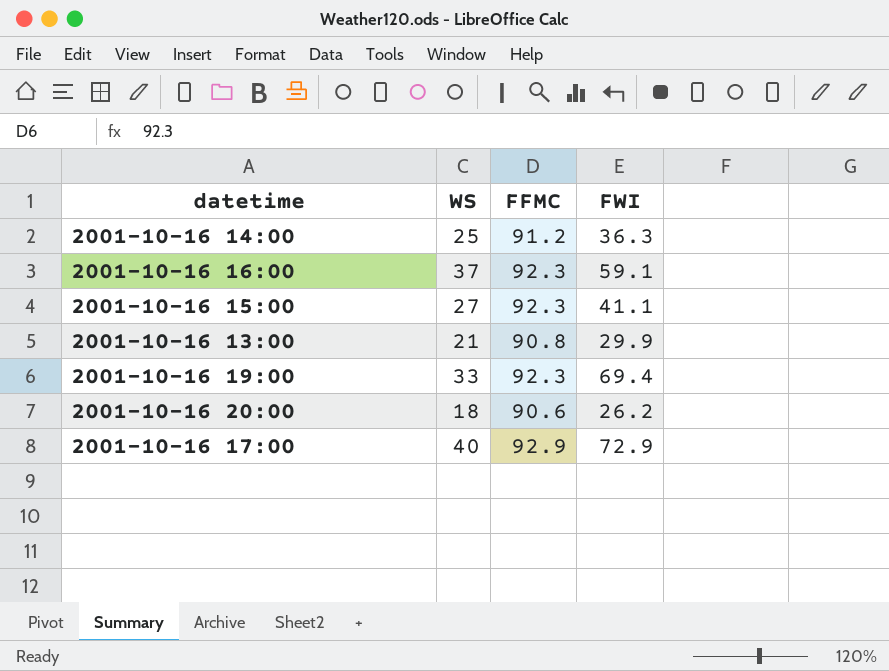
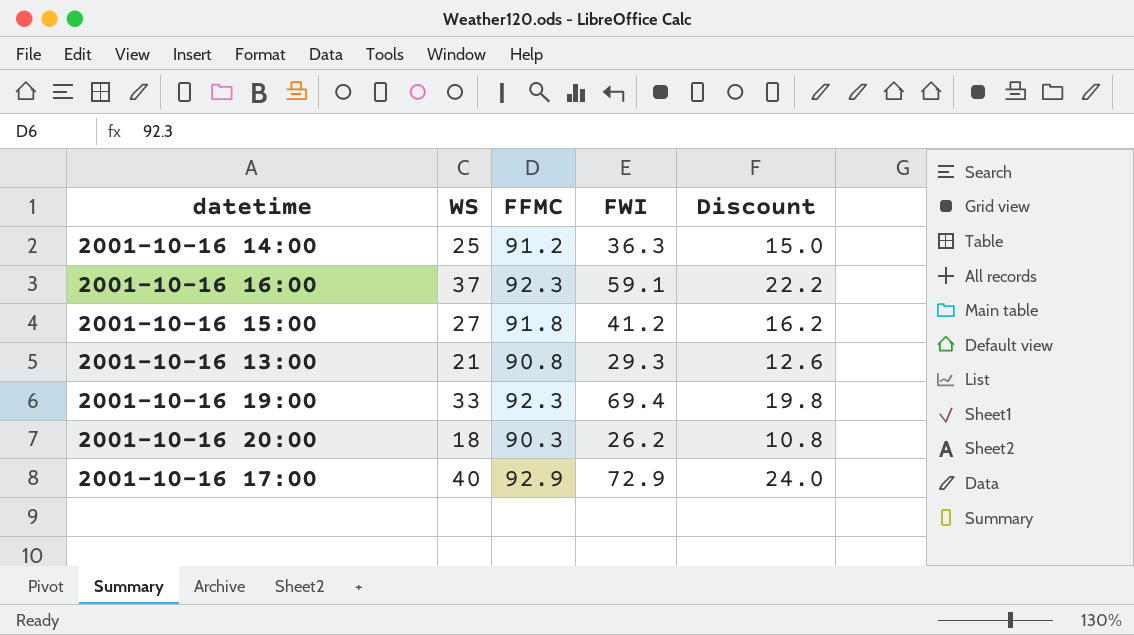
column Discount | formula: none -> [WS] * 0.6
2001-10-16 15:00 | FFMC: 92.3 -> 91.8
2001-10-16 15:00 | FWI: 41.1 -> 41.2
2001-10-16 13:00 | FWI: 29.9 -> 29.3
2001-10-16 20:00 | FFMC: 90.6 -> 90.3

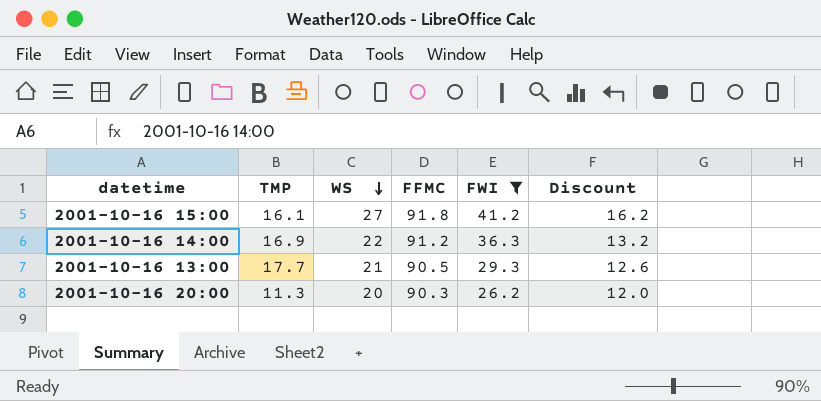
filter: none -> FWI <= 41.2
row order: none -> WS descending
column TMP | position: none -> 2
2001-10-16 14:00 | WS: 25 -> 22
2001-10-16 14:00 | Discount: 15.0 -> 13.2
2001-10-16 13:00 | FFMC: 90.8 -> 90.5
2001-10-16 20:00 | WS: 18 -> 20
2001-10-16 20:00 | Discount: 10.8 -> 12.0

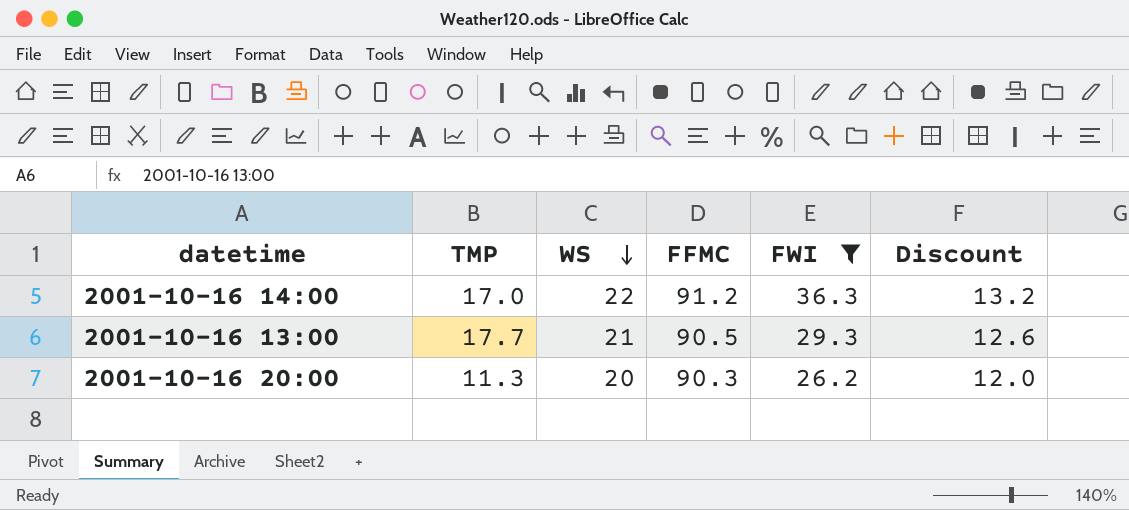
row 2001-10-16 15:00: 16.1 | 27 | 91.8 | 41.2 | 16.2 -> none
2001-10-16 14:00 | TMP: 16.9 -> 17.0

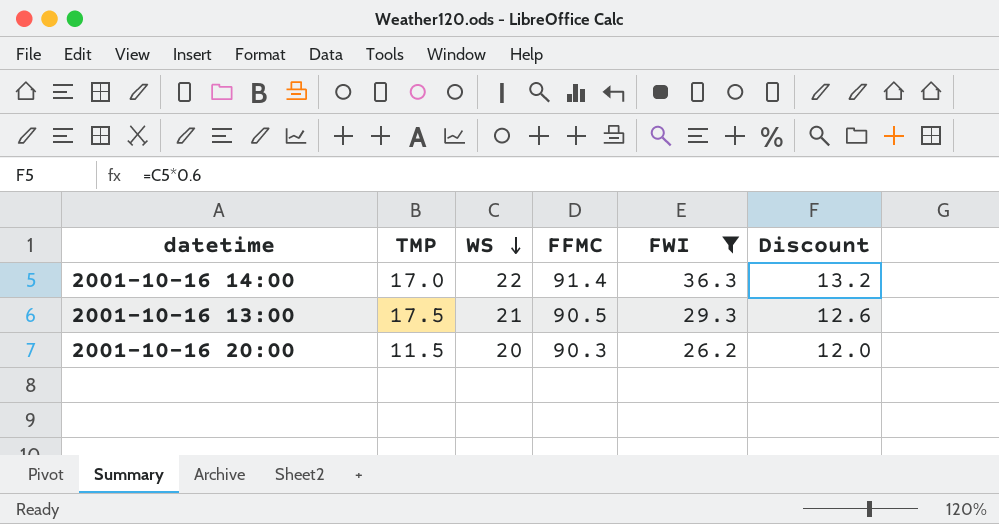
2001-10-16 14:00 | FFMC: 91.2 -> 91.4
2001-10-16 13:00 | TMP: 17.7 -> 17.5
2001-10-16 20:00 | TMP: 11.3 -> 11.5

